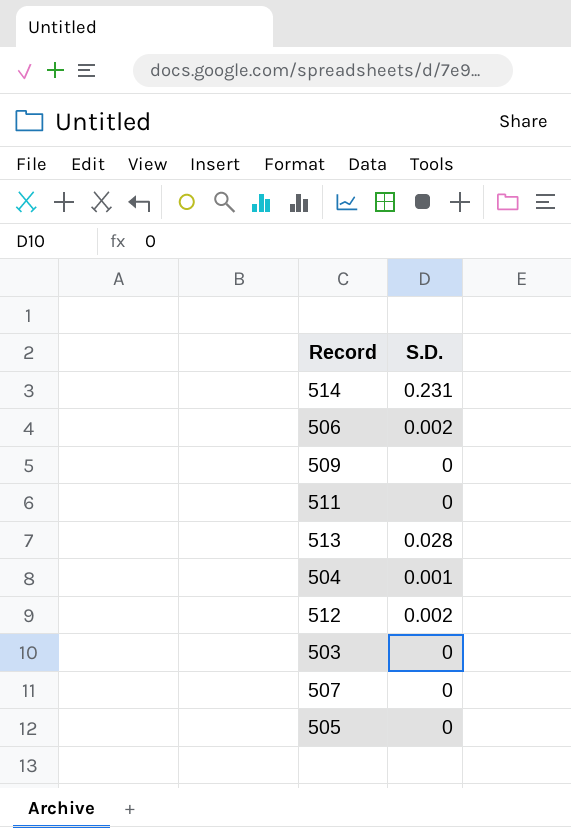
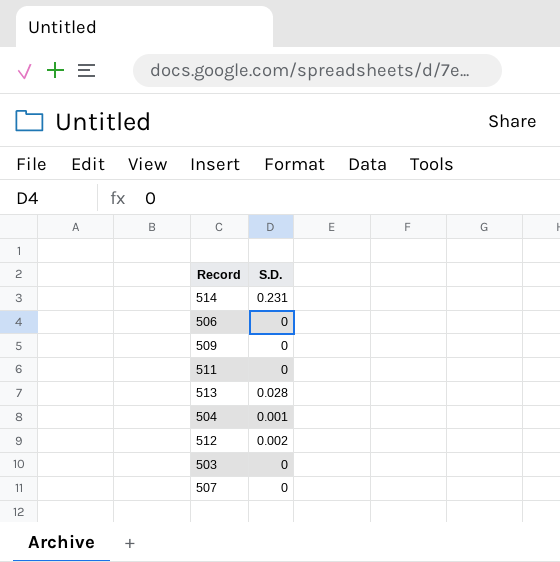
row 505: 0 -> none
506 | S.D.: 0.002 -> 0

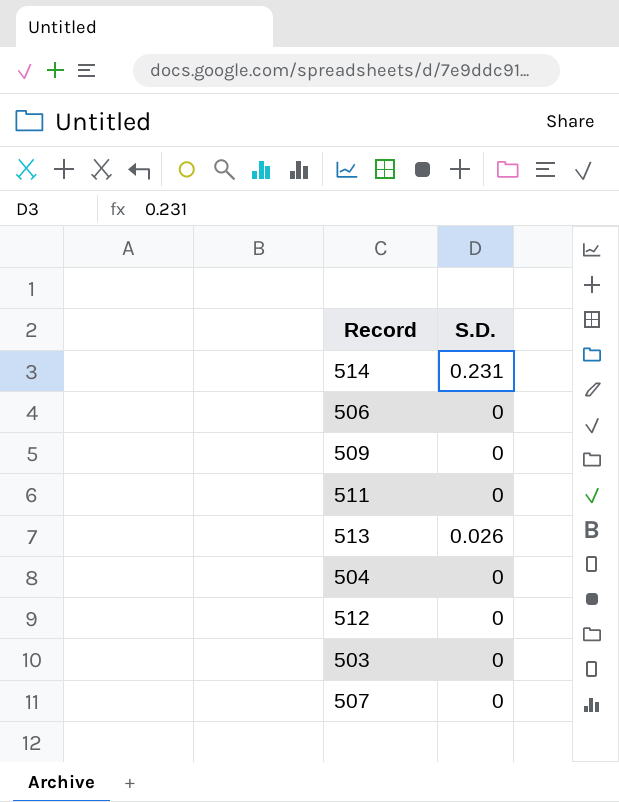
513 | S.D.: 0.028 -> 0.026
504 | S.D.: 0.001 -> 0
512 | S.D.: 0.002 -> 0

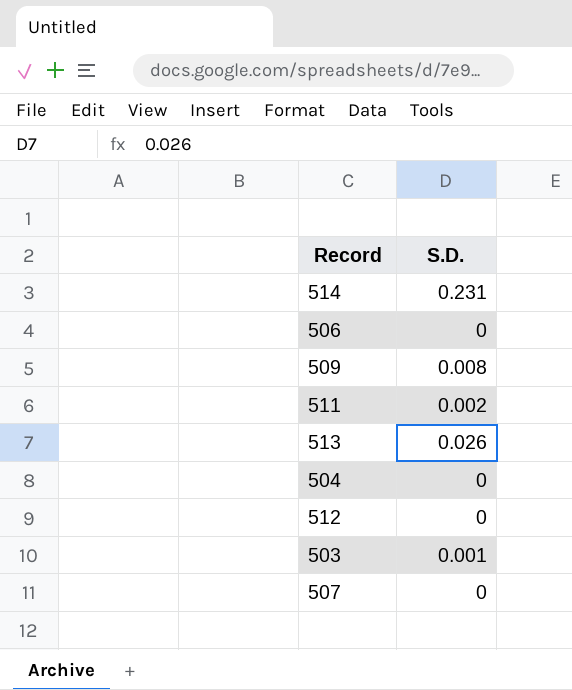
509 | S.D.: 0 -> 0.008
511 | S.D.: 0 -> 0.002
503 | S.D.: 0 -> 0.001

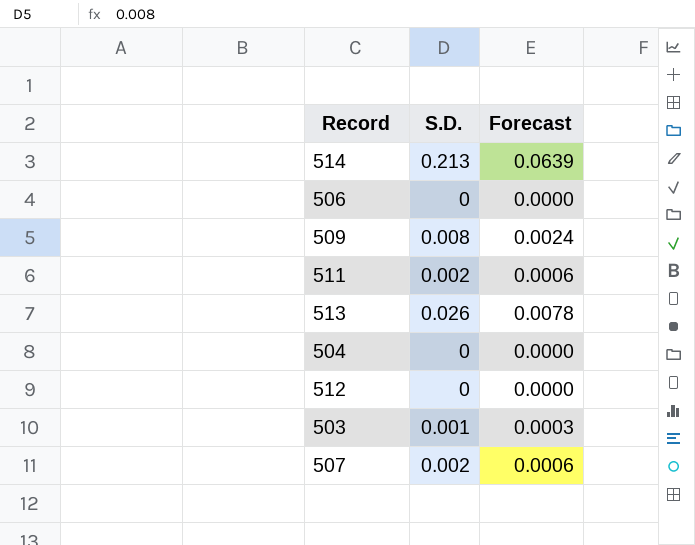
column Forecast | formula: none -> [S.D.] * 0.3
514 | S.D.: 0.231 -> 0.213
507 | S.D.: 0 -> 0.002

